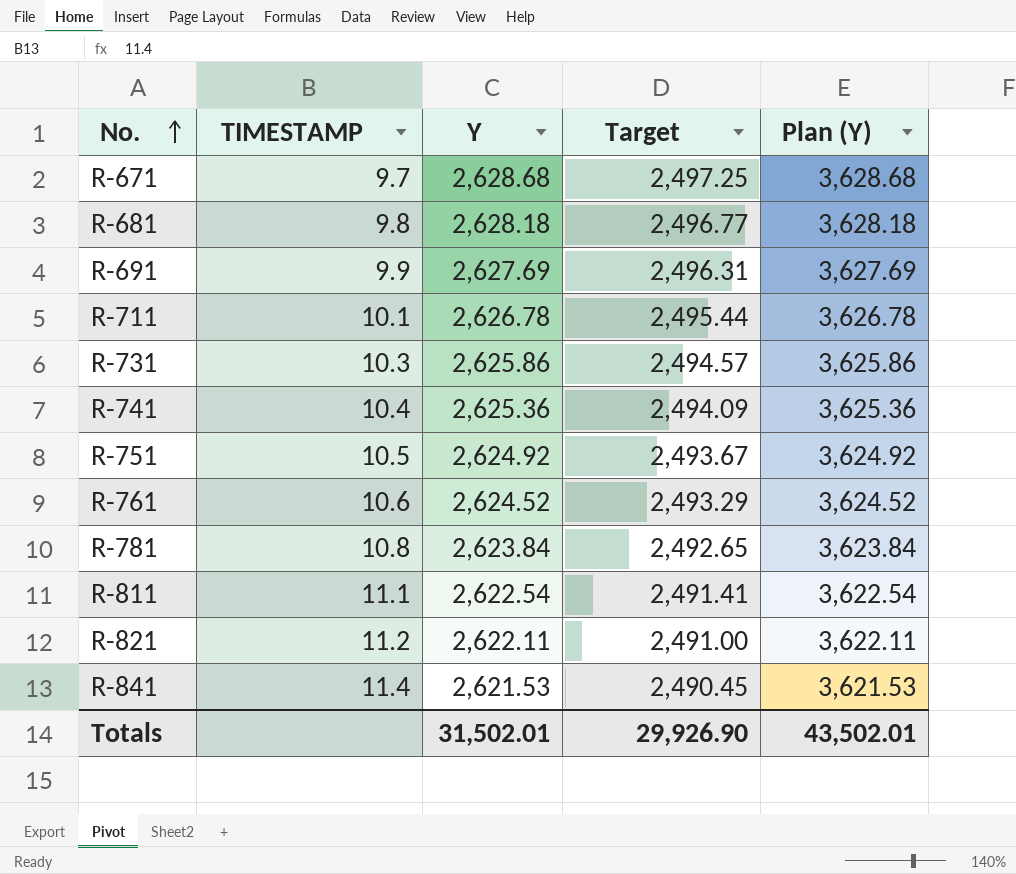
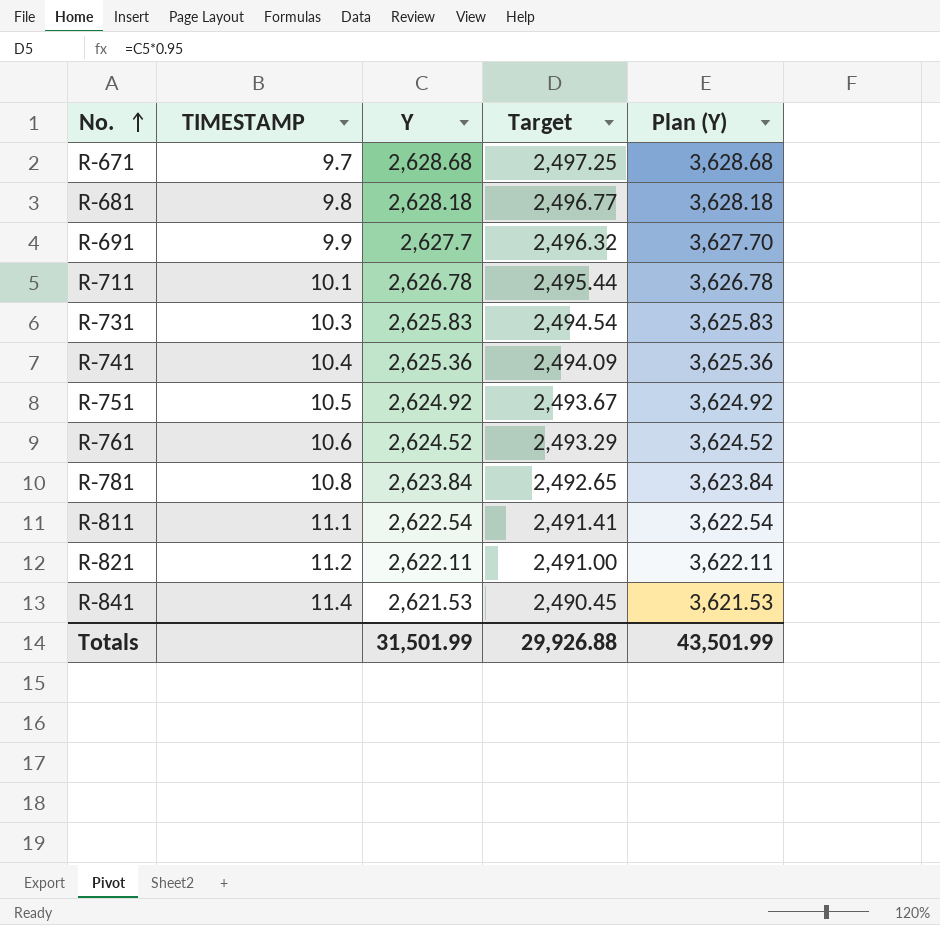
R-691 | Y: 2,627.69 -> 2,627.7
R-691 | Target: 2,496.31 -> 2,496.32
R-691 | Plan (Y): 3,627.69 -> 3,627.70
R-731 | Y: 2,625.86 -> 2,625.83
R-731 | Target: 2,494.57 -> 2,494.54
R-731 | Plan (Y): 3,625.86 -> 3,625.83
Totals | Y: 31,502.01 -> 31,501.99
Totals | Target: 29,926.90 -> 29,926.88
Totals | Plan (Y): 43,502.01 -> 43,501.99

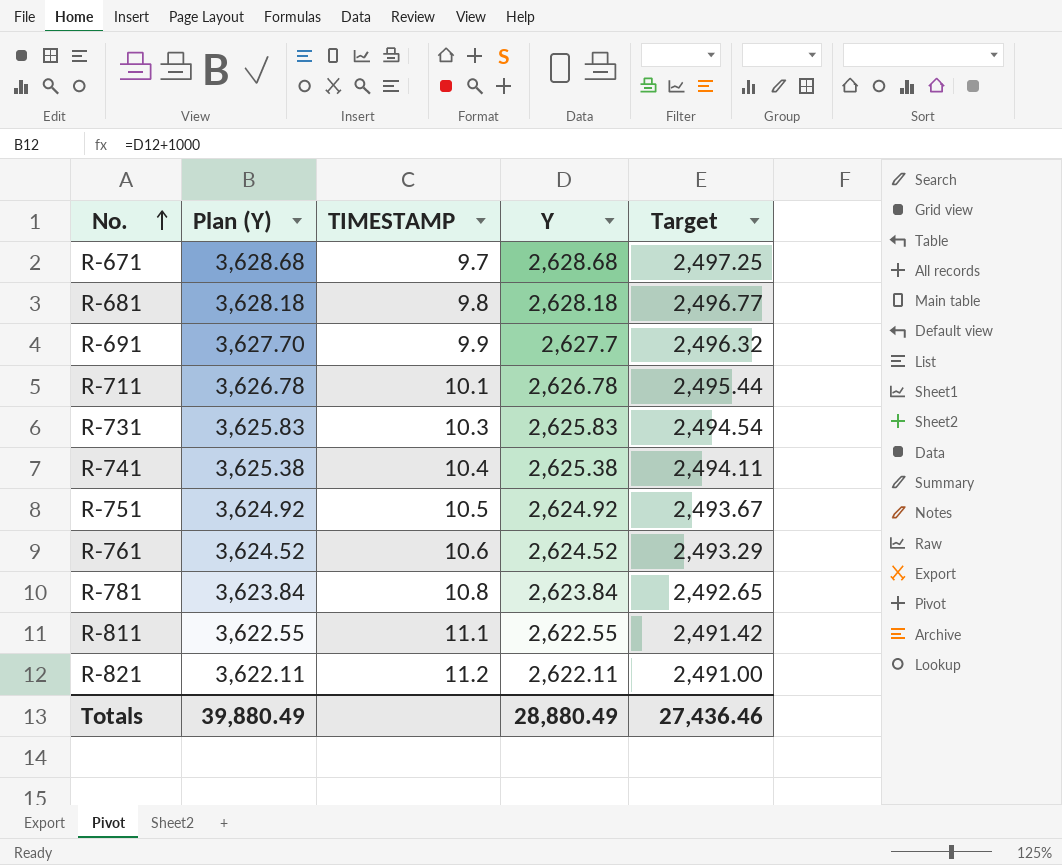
column Plan (Y) | position: 5 -> 2
row R-841: 11.4 | 2,621.53 | 2,490.45 | 3,621.53 -> none
R-741 | Plan (Y): 3,625.36 -> 3,625.38
R-741 | Y: 2,625.36 -> 2,625.38
R-741 | Target: 2,494.09 -> 2,494.11
R-811 | Plan (Y): 3,622.54 -> 3,622.55
R-811 | Y: 2,622.54 -> 2,622.55
R-811 | Target: 2,491.41 -> 2,491.42
Totals | Plan (Y): 43,501.99 -> 39,880.49
Totals | Y: 31,501.99 -> 28,880.49
Totals | Target: 29,926.88 -> 27,436.46

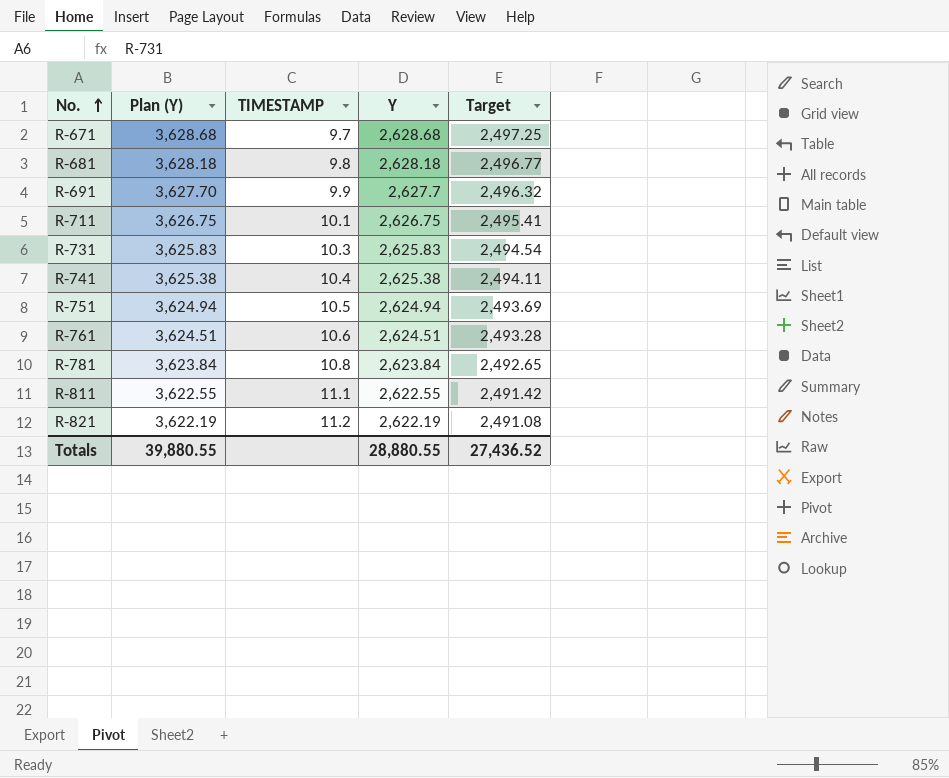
R-711 | Plan (Y): 3,626.78 -> 3,626.75
R-711 | Y: 2,626.78 -> 2,626.75
R-711 | Target: 2,495.44 -> 2,495.41
R-751 | Plan (Y): 3,624.92 -> 3,624.94
R-751 | Y: 2,624.92 -> 2,624.94
R-751 | Target: 2,493.67 -> 2,493.69
R-761 | Plan (Y): 3,624.52 -> 3,624.51
R-761 | Y: 2,624.52 -> 2,624.51
R-761 | Target: 2,493.29 -> 2,493.28
R-821 | Plan (Y): 3,622.11 -> 3,622.19
R-821 | Y: 2,622.11 -> 2,622.19
R-821 | Target: 2,491.00 -> 2,491.08
Totals | Plan (Y): 39,880.49 -> 39,880.55
Totals | Y: 28,880.49 -> 28,880.55
Totals | Target: 27,436.46 -> 27,436.52

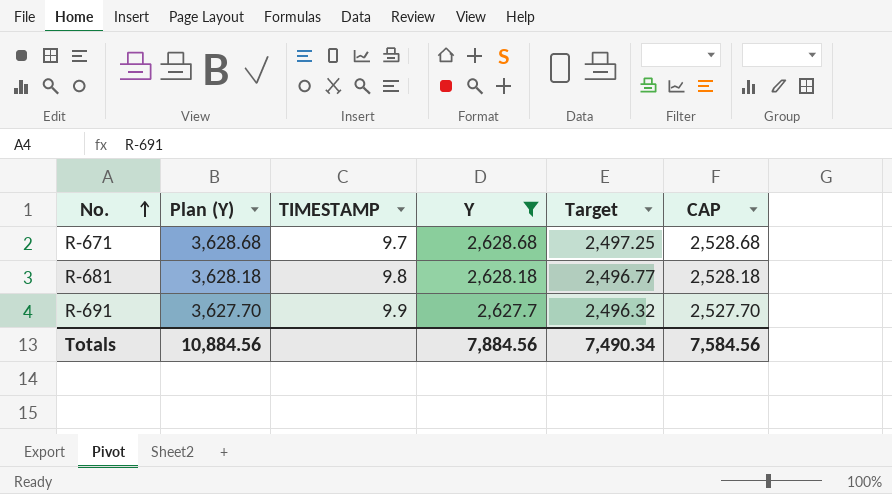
filter: none -> Y >= 2,627.7
column CAP | formula: none -> [Y] - 100
Totals | Plan (Y): 39,880.55 -> 10,884.56
Totals | Y: 28,880.55 -> 7,884.56
Totals | Target: 27,436.52 -> 7,490.34

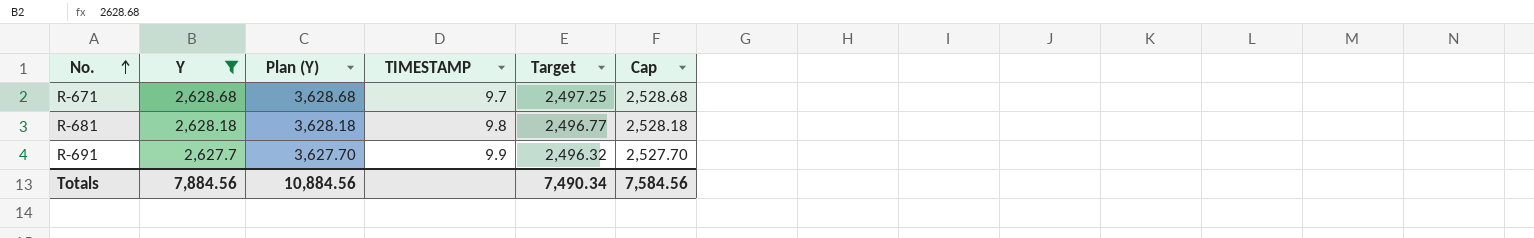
column Y | position: 4 -> 2
column name: CAP -> Cap

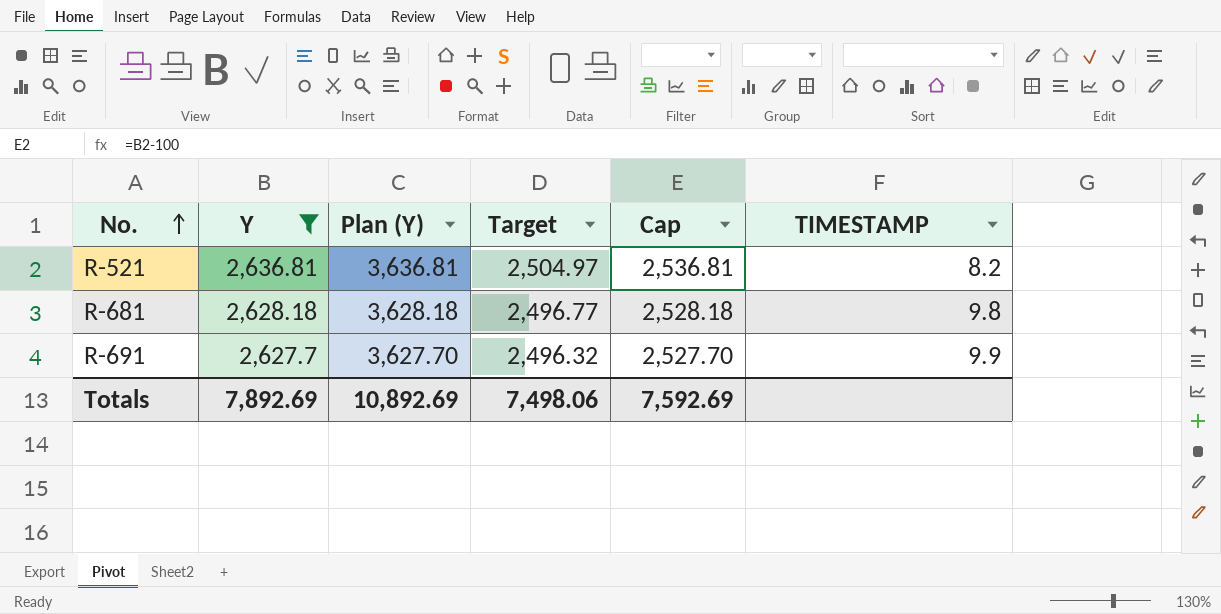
column TIMESTAMP | position: 4 -> 6
row R-671: 2,628.68 | 3,628.68 | 9.7 | 2,497.25 | 2,528.68 -> none
row R-521: none -> 2,636.81 | 3,636.81 | 2,504.97 | 2,536.81 | 8.2
Totals | Y: 7,884.56 -> 7,892.69
Totals | Plan (Y): 10,884.56 -> 10,892.69
Totals | Target: 7,490.34 -> 7,498.06
Totals | Cap: 7,584.56 -> 7,592.69

